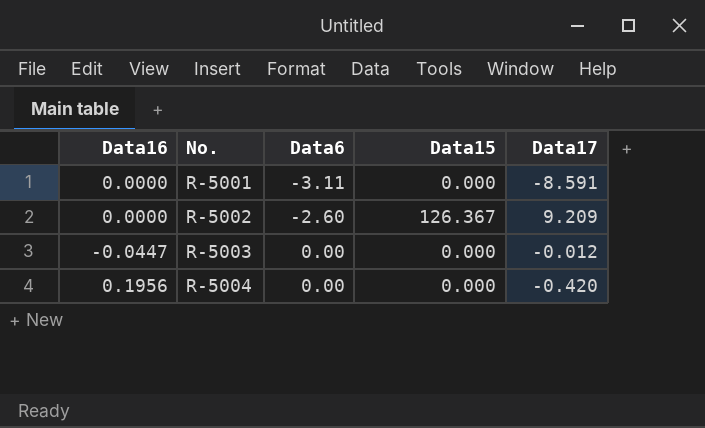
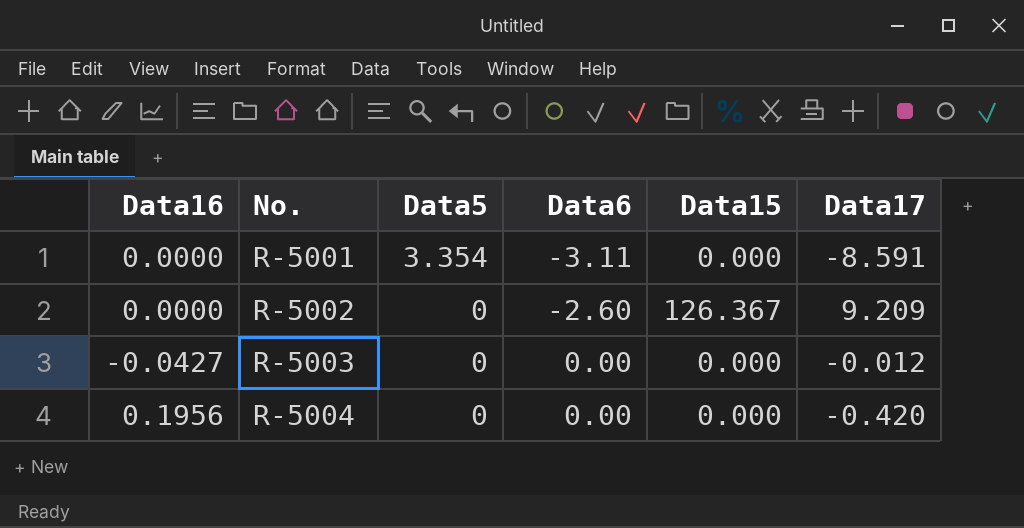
column Data5 | position: none -> 3
R-5003 | Data16: -0.0447 -> -0.0427

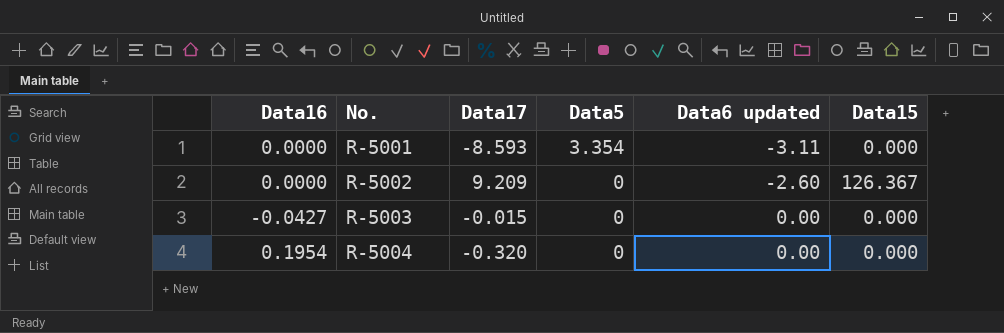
column Data17 | position: 6 -> 3
column name: Data6 -> Data6 updated
R-5001 | Data17: -8.591 -> -8.593
R-5003 | Data17: -0.012 -> -0.015
R-5004 | Data16: 0.1956 -> 0.1954
R-5004 | Data17: -0.420 -> -0.320

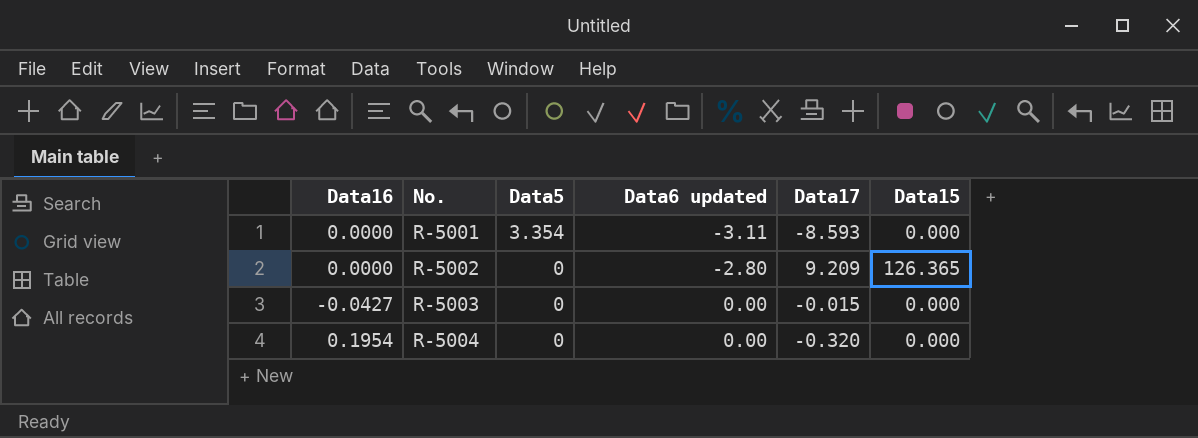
column Data17 | position: 3 -> 5
R-5002 | Data6 updated: -2.60 -> -2.80
R-5002 | Data15: 126.367 -> 126.365

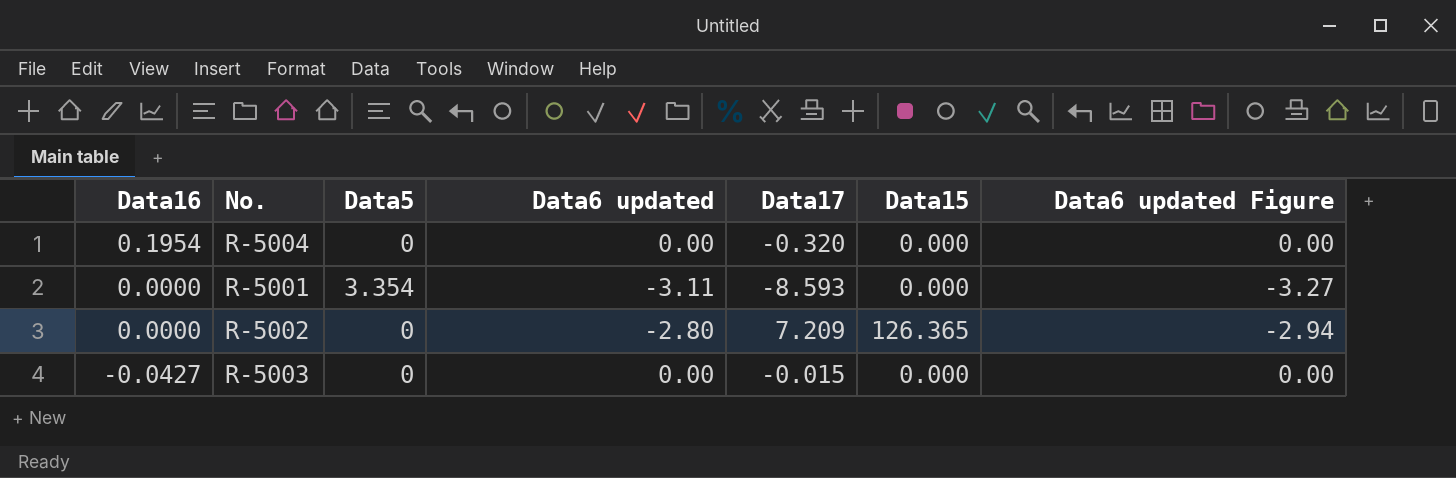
row order: No. ascending -> Data16 descending
column Data6 updated Figure | formula: none -> [Data6 updated] * 1.05
R-5002 | Data17: 9.209 -> 7.209

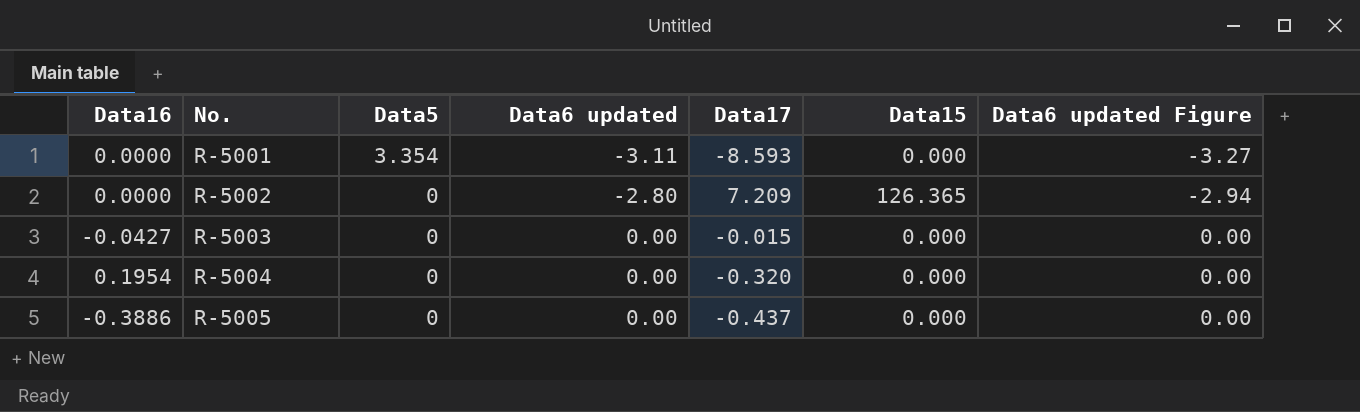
row order: Data16 descending -> No. ascending
row R-5005: none -> -0.3886 | 0 | 0.00 | -0.437 | 0.000 | 0.00

